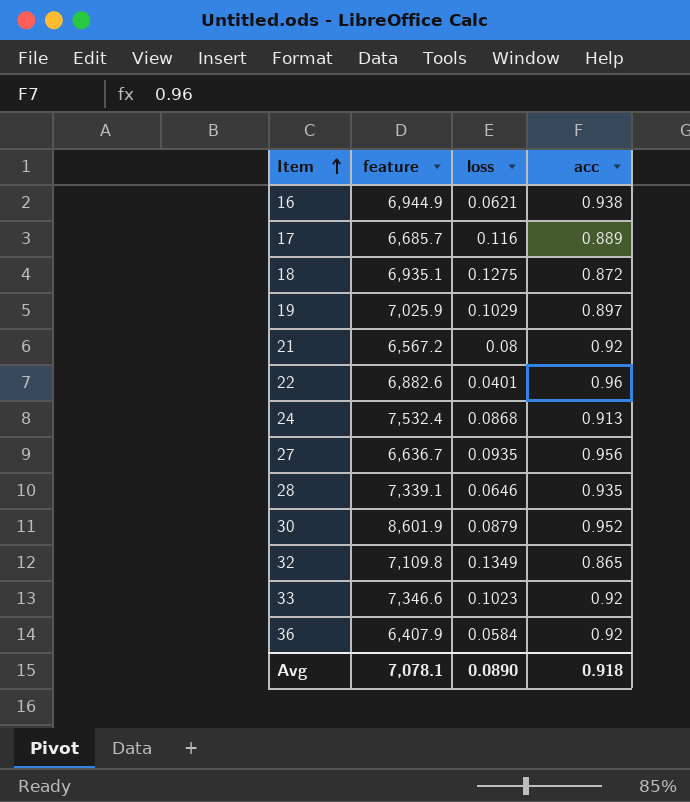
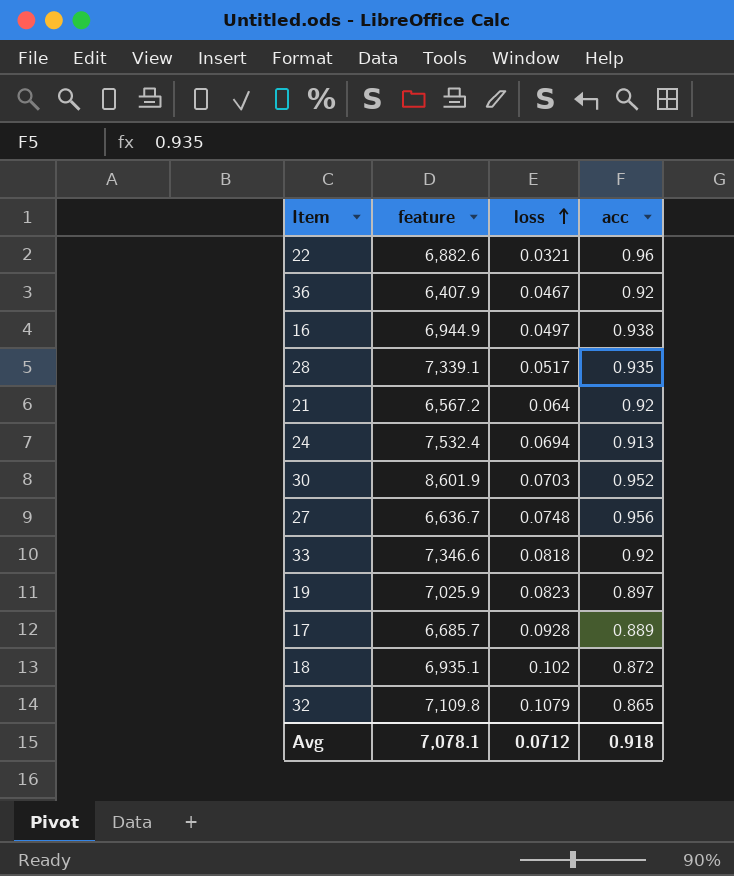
row order: Item ascending -> loss ascending
22 | loss: 0.0401 -> 0.0321
36 | loss: 0.0584 -> 0.0467
16 | loss: 0.0621 -> 0.0497
28 | loss: 0.0646 -> 0.0517
21 | loss: 0.08 -> 0.064
24 | loss: 0.0868 -> 0.0694
30 | loss: 0.0879 -> 0.0703
27 | loss: 0.0935 -> 0.0748
33 | loss: 0.1023 -> 0.0818
19 | loss: 0.1029 -> 0.0823
17 | loss: 0.116 -> 0.0928
18 | loss: 0.1275 -> 0.102
32 | loss: 0.1349 -> 0.1079
Avg | loss: 0.0890 -> 0.0712

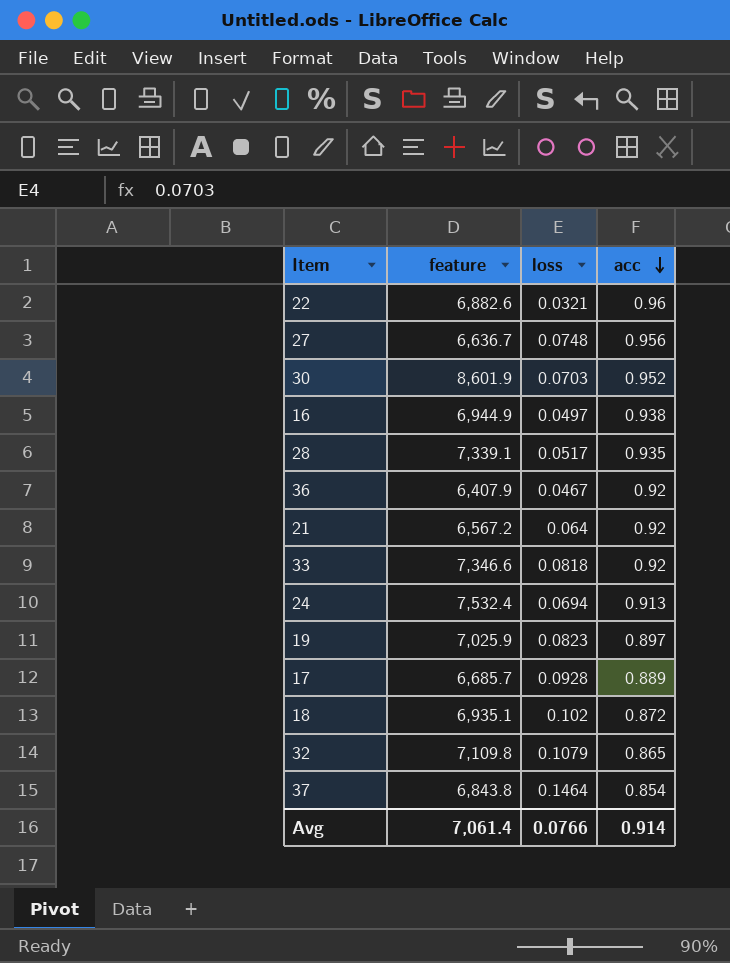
row order: loss ascending -> acc descending
row 37: none -> 6,843.8 | 0.1464 | 0.854
Avg | feature: 7,078.1 -> 7,061.4
Avg | loss: 0.0712 -> 0.0766
Avg | acc: 0.918 -> 0.914

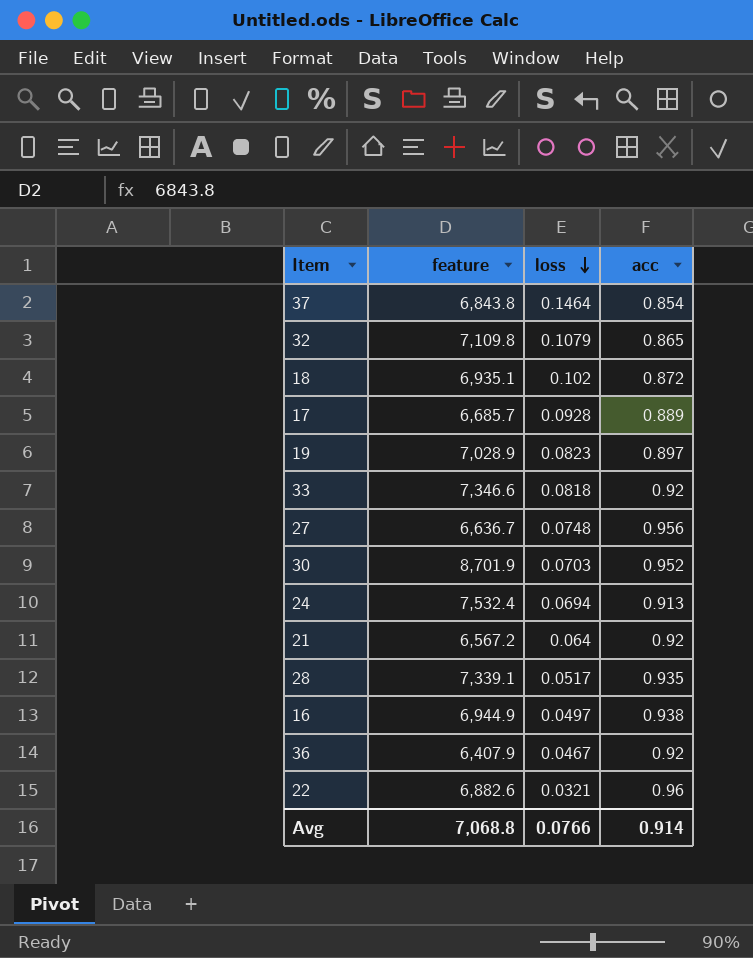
row order: acc descending -> loss descending
19 | feature: 7,025.9 -> 7,028.9
30 | feature: 8,601.9 -> 8,701.9
Avg | feature: 7,061.4 -> 7,068.8

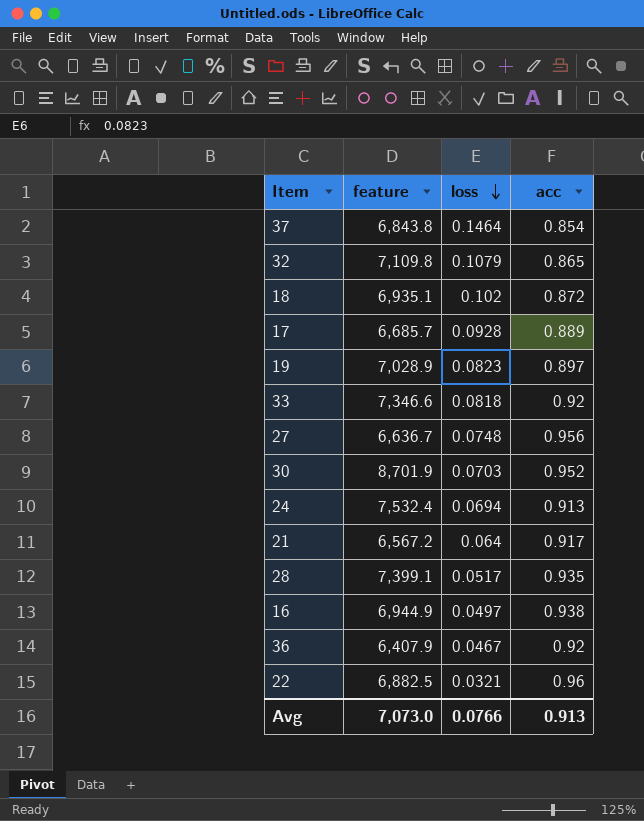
21 | acc: 0.92 -> 0.917
28 | feature: 7,339.1 -> 7,399.1
22 | feature: 6,882.6 -> 6,882.5
Avg | feature: 7,068.8 -> 7,073.0
Avg | acc: 0.914 -> 0.913

